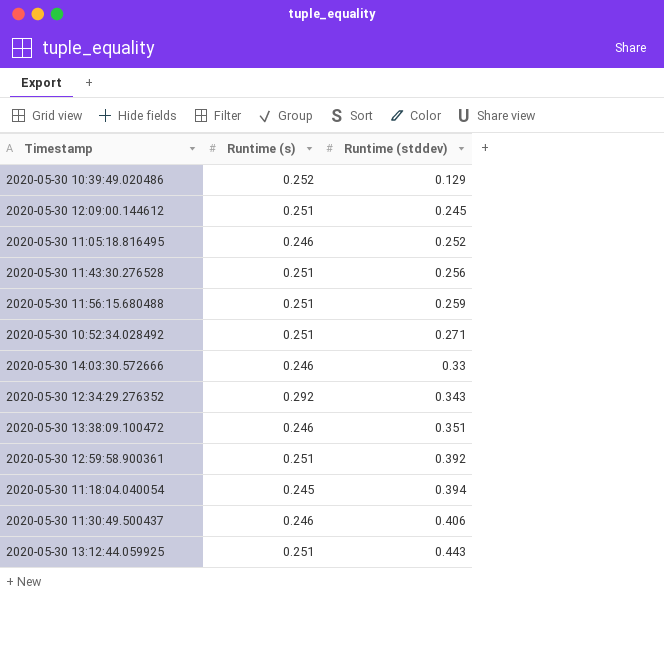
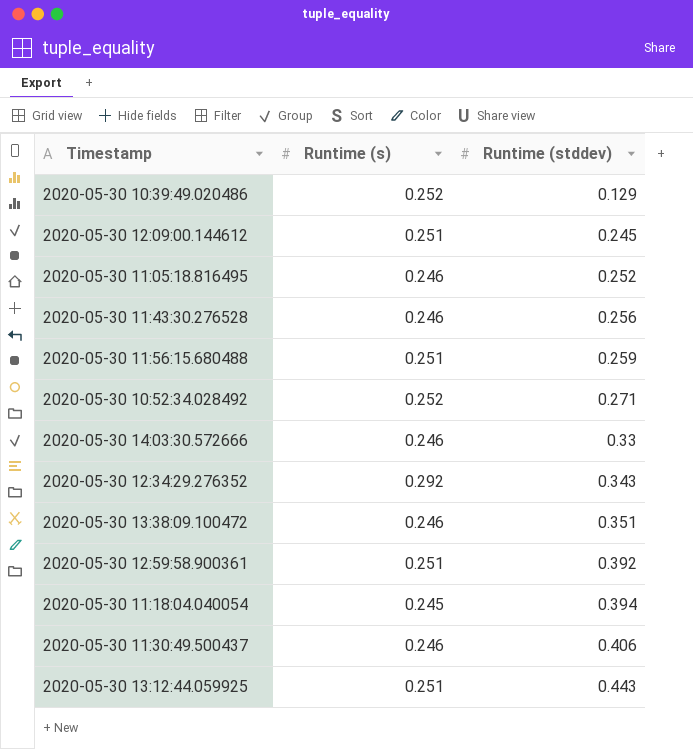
2020-05-30 11:43:30.276528 | Runtime (s): 0.251 -> 0.246
2020-05-30 10:52:34.028492 | Runtime (s): 0.251 -> 0.252

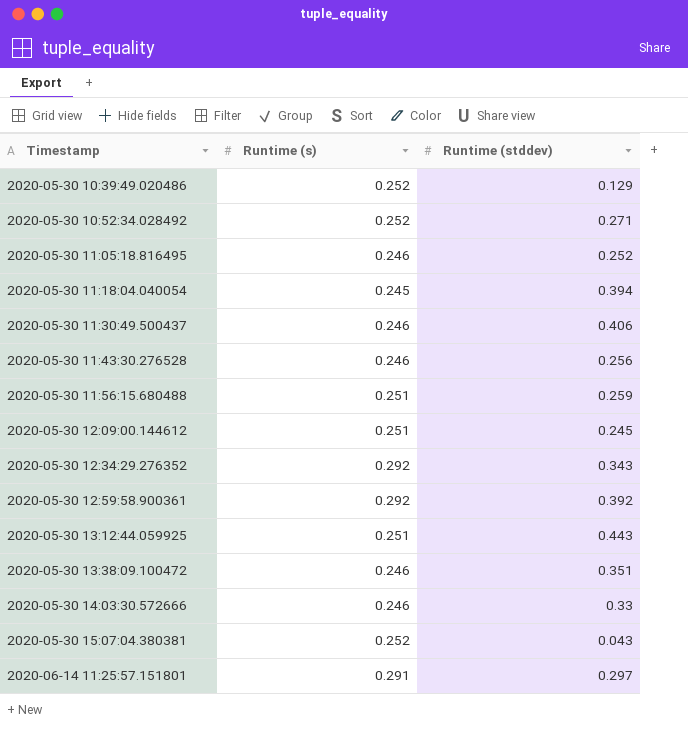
row order: Runtime (stddev) ascending -> Timestamp ascending
2020-05-30 12:59:58.900361 | Runtime (s): 0.251 -> 0.292
row 2020-05-30 15:07:04.380381: none -> 0.252 | 0.043
row 2020-06-14 11:25:57.151801: none -> 0.291 | 0.297

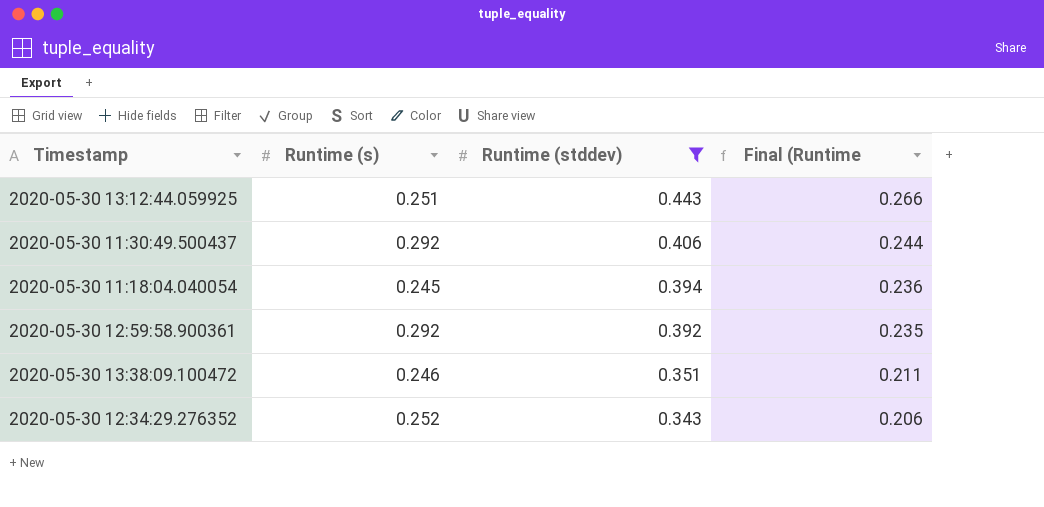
filter: none -> Runtime (stddev) >= 0.343
row order: Timestamp ascending -> Runtime (stddev) descending
column Final (Runtime | formula: none -> [Runtime (stddev)] * 0.6
2020-05-30 11:30:49.500437 | Runtime (s): 0.246 -> 0.292
2020-05-30 12:34:29.276352 | Runtime (s): 0.292 -> 0.252

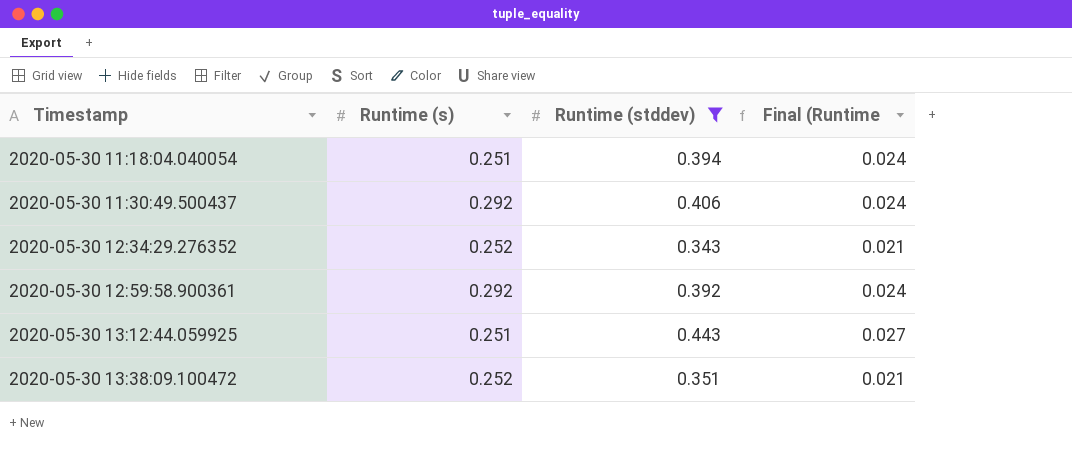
row order: Runtime (stddev) descending -> Timestamp ascending
column Final (Runtime | formula: [Runtime (stddev)] * 0.6 -> [Runtime (stddev)] * 0.06
2020-05-30 11:18:04.040054 | Runtime (s): 0.245 -> 0.251
2020-05-30 13:38:09.100472 | Runtime (s): 0.246 -> 0.252

